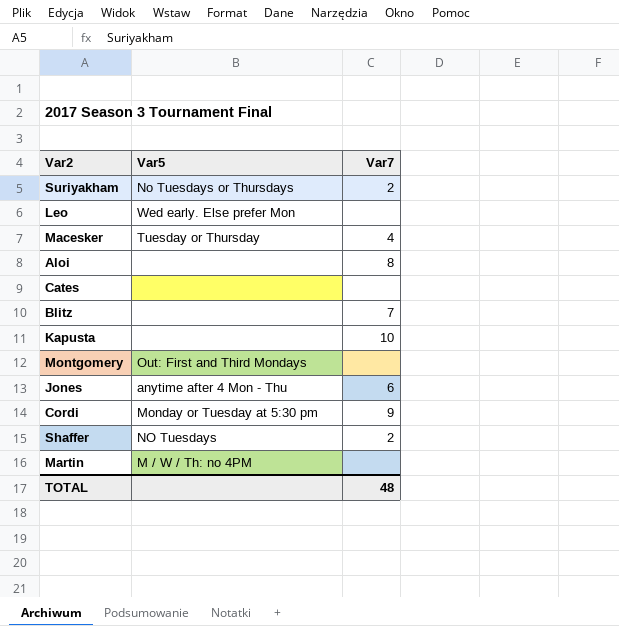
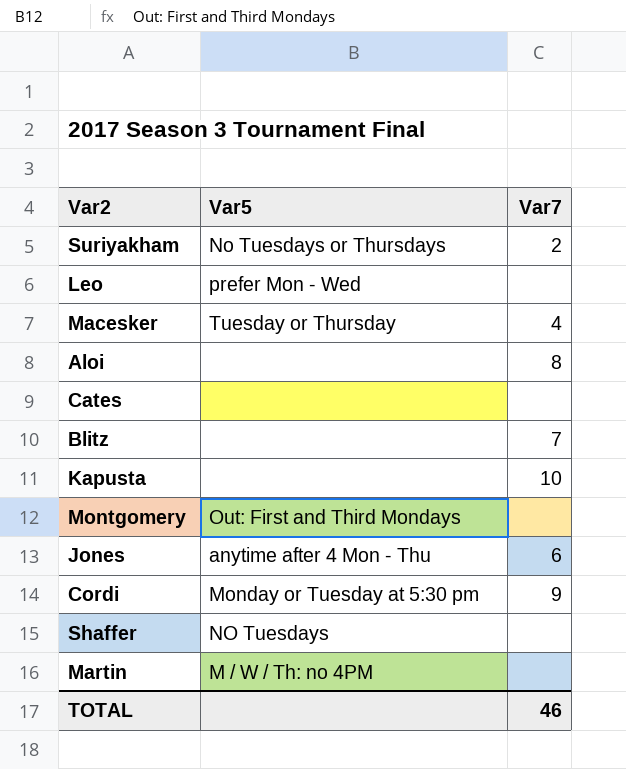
Leo | Var5: Wed early. Else prefer Mon -> prefer Mon - Wed
Shaffer | Var7: 2 -> none
TOTAL | Var7: 48 -> 46

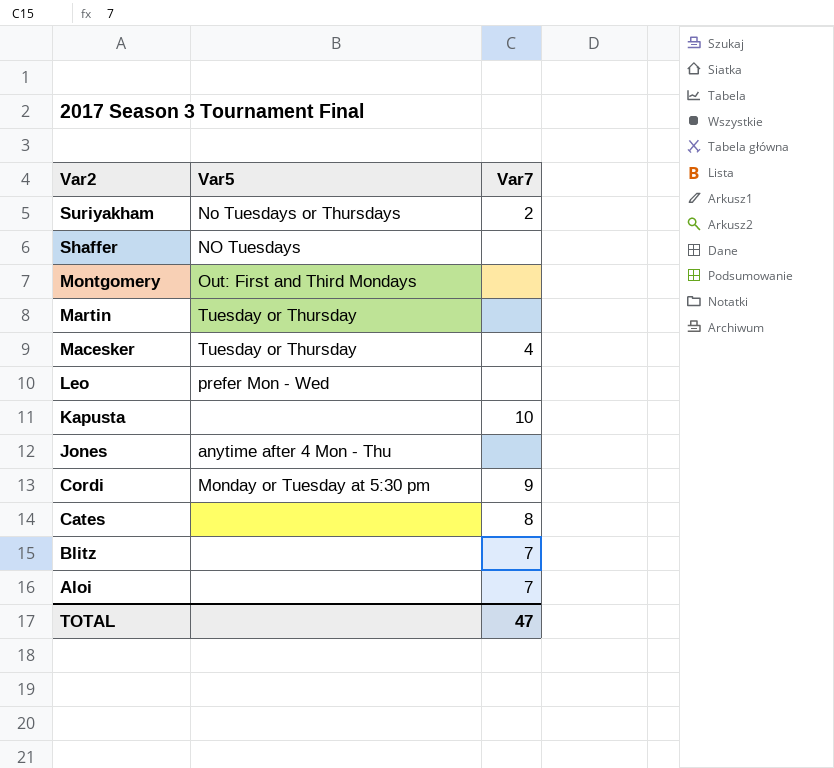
row order: none -> Var2 descending
Martin | Var5: M / W / Th: no 4PM -> Tuesday or Thursday
Jones | Var7: 6 -> none
Cates | Var7: none -> 8
Aloi | Var7: 8 -> 7
TOTAL | Var7: 46 -> 47

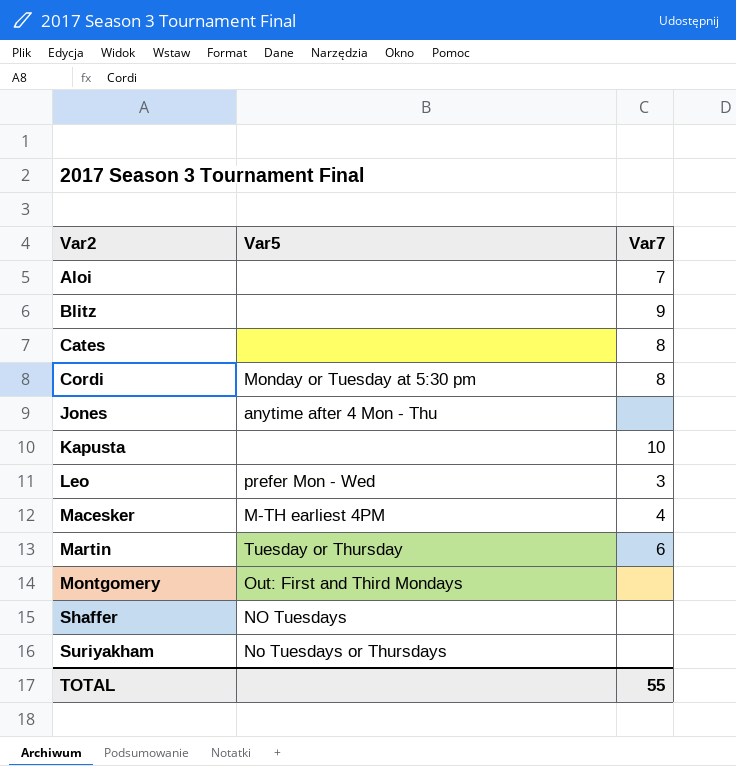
row order: Var2 descending -> Var2 ascending
Blitz | Var7: 7 -> 9
Cordi | Var7: 9 -> 8
Leo | Var7: none -> 3
Macesker | Var5: Tuesday or Thursday -> M-TH earliest 4PM
Martin | Var7: none -> 6
Suriyakham | Var7: 2 -> none
TOTAL | Var7: 47 -> 55

